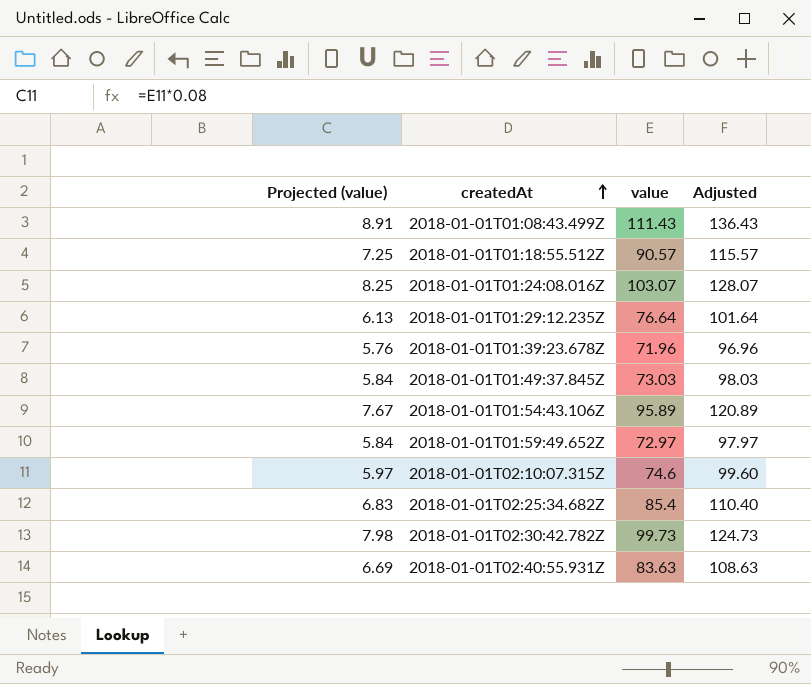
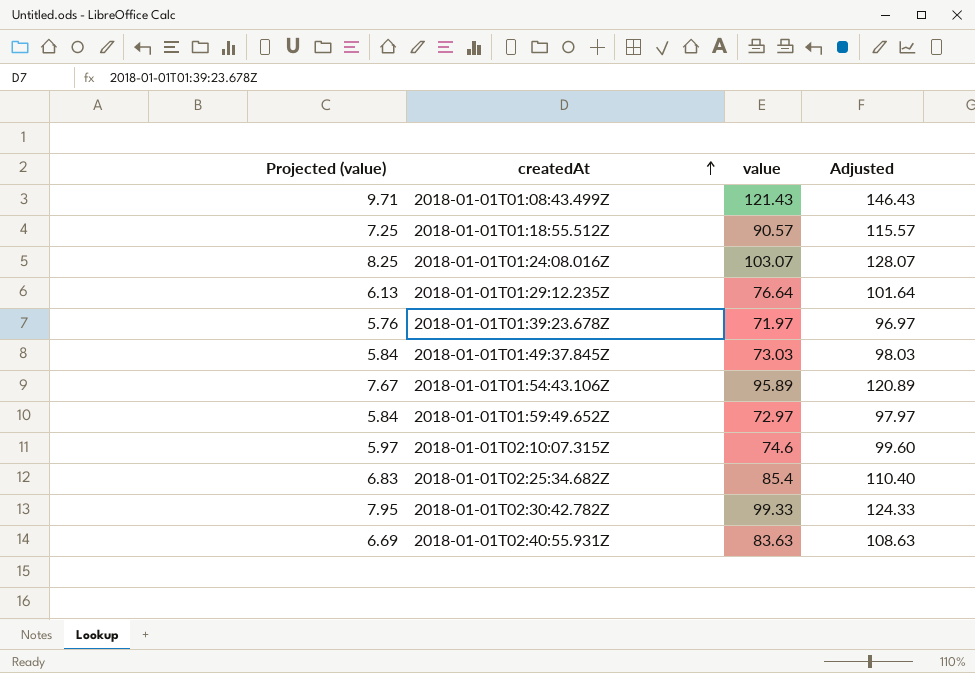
2018-01-01T01:08:43.499Z | Projected (value): 8.91 -> 9.71
2018-01-01T01:08:43.499Z | value: 111.43 -> 121.43
2018-01-01T01:08:43.499Z | Adjusted: 136.43 -> 146.43
2018-01-01T01:39:23.678Z | value: 71.96 -> 71.97
2018-01-01T01:39:23.678Z | Adjusted: 96.96 -> 96.97
2018-01-01T02:30:42.782Z | Projected (value): 7.98 -> 7.95
2018-01-01T02:30:42.782Z | value: 99.73 -> 99.33
2018-01-01T02:30:42.782Z | Adjusted: 124.73 -> 124.33

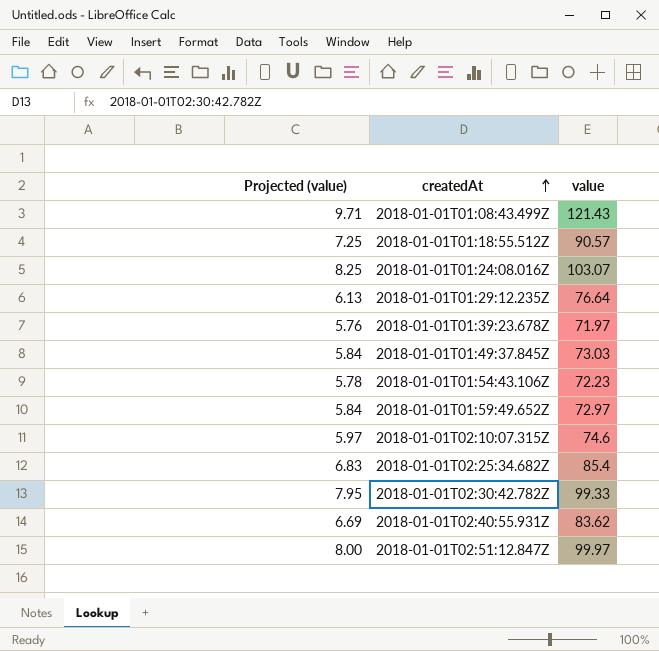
column Adjusted | formula: [value] + 25 -> none
2018-01-01T01:54:43.106Z | Projected (value): 7.67 -> 5.78
2018-01-01T01:54:43.106Z | value: 95.89 -> 72.23
2018-01-01T02:40:55.931Z | value: 83.63 -> 83.62
row 2018-01-01T02:51:12.847Z: none -> 8.00 | 99.97

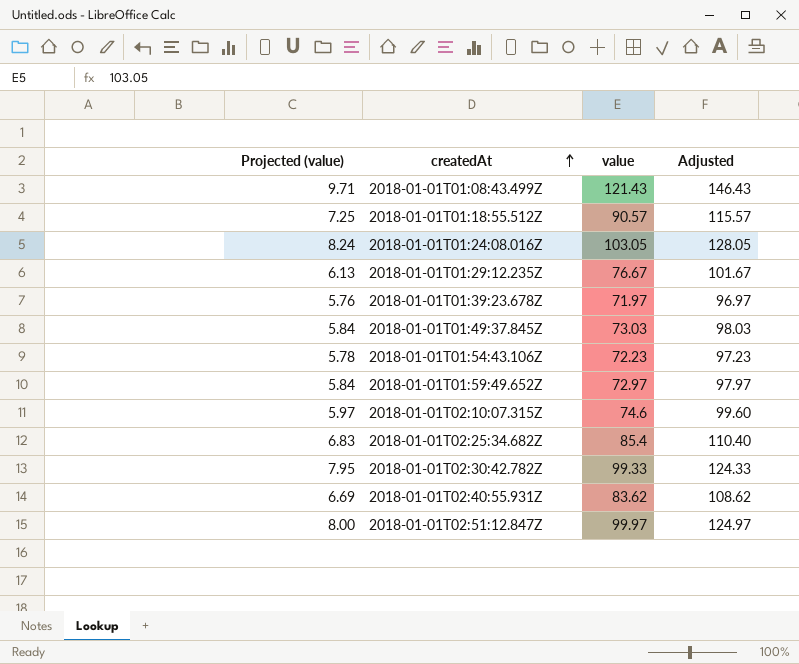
column Adjusted | formula: none -> [value] + 25
2018-01-01T01:24:08.016Z | Projected (value): 8.25 -> 8.24
2018-01-01T01:24:08.016Z | value: 103.07 -> 103.05
2018-01-01T01:29:12.235Z | value: 76.64 -> 76.67

